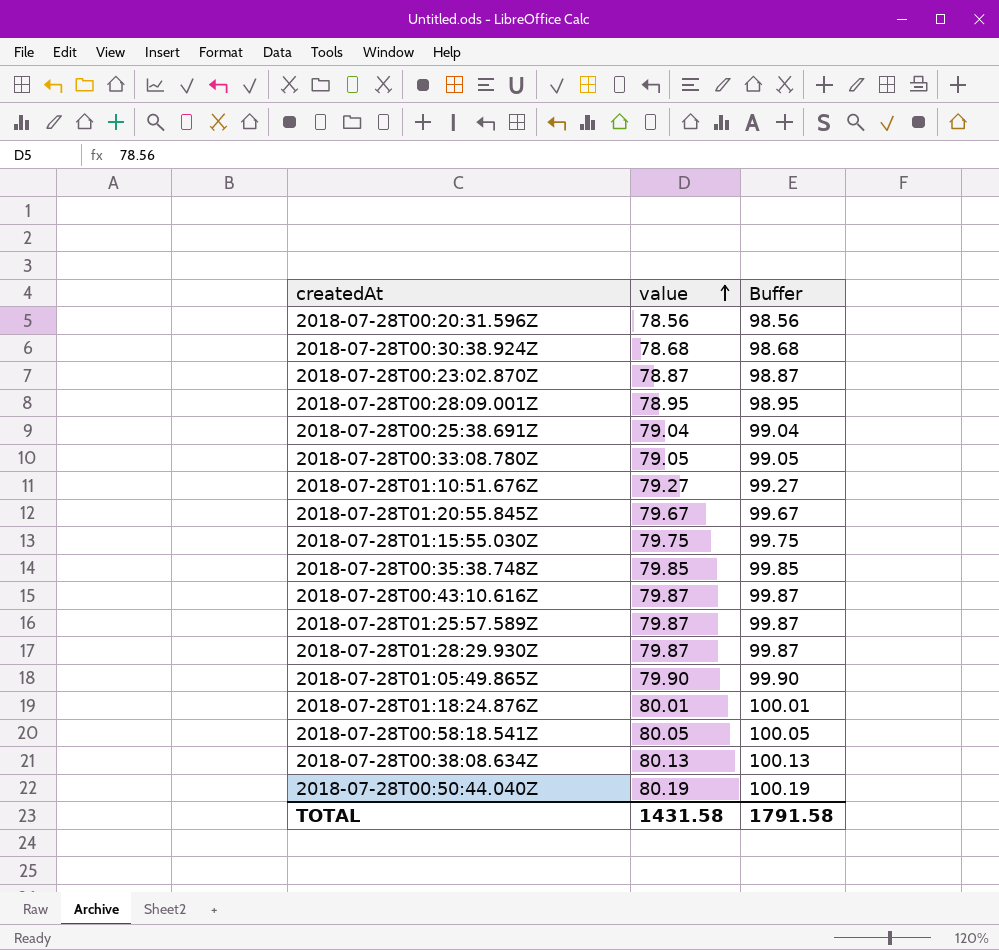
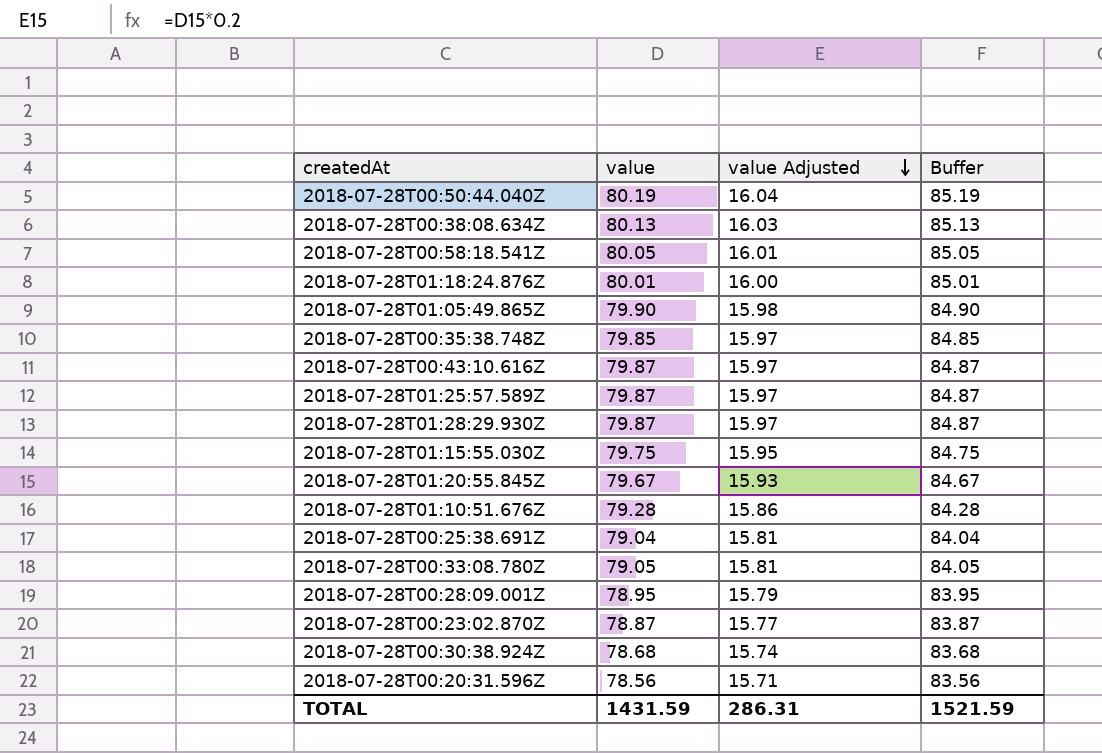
row order: value ascending -> value Adjusted descending
column value Adjusted | formula: none -> [value] * 0.2
column Buffer | formula: [value] + 20 -> [value] + 5
2018-07-28T01:10:51.676Z | value: 79.27 -> 79.28
TOTAL | value: 1431.58 -> 1431.59
TOTAL | Buffer: 1791.58 -> 1521.59

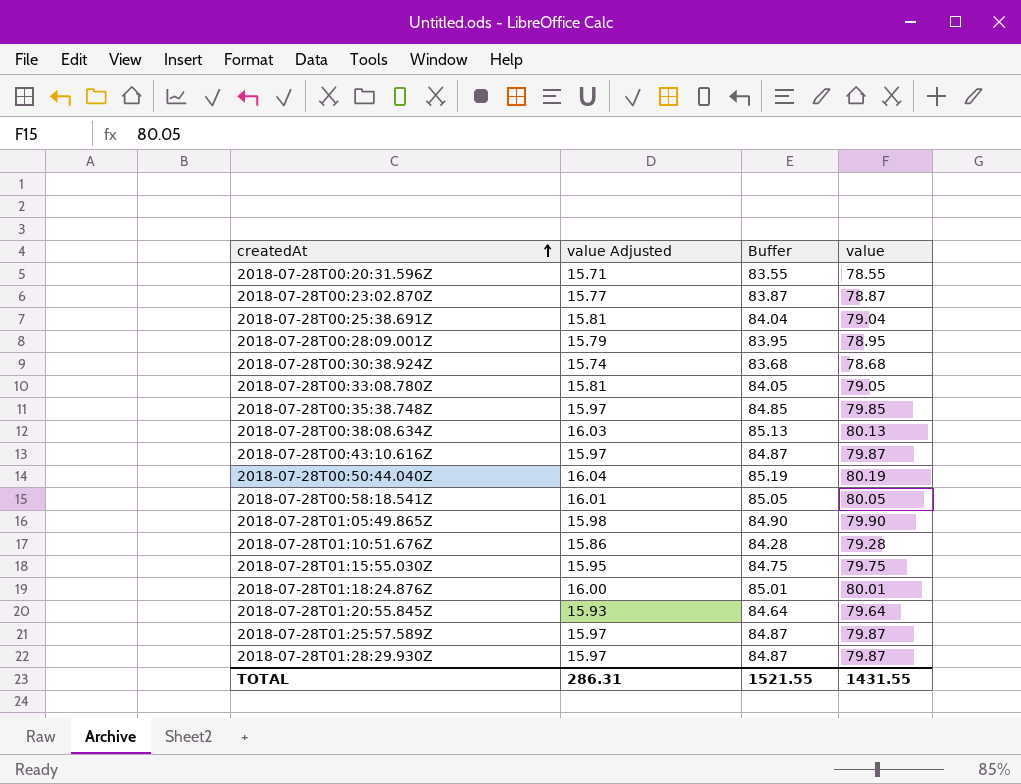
row order: value Adjusted descending -> createdAt ascending
column value | position: 2 -> 4
2018-07-28T00:20:31.596Z | Buffer: 83.56 -> 83.55
2018-07-28T00:20:31.596Z | value: 78.56 -> 78.55
2018-07-28T01:20:55.845Z | Buffer: 84.67 -> 84.64
2018-07-28T01:20:55.845Z | value: 79.67 -> 79.64
TOTAL | Buffer: 1521.59 -> 1521.55
TOTAL | value: 1431.59 -> 1431.55

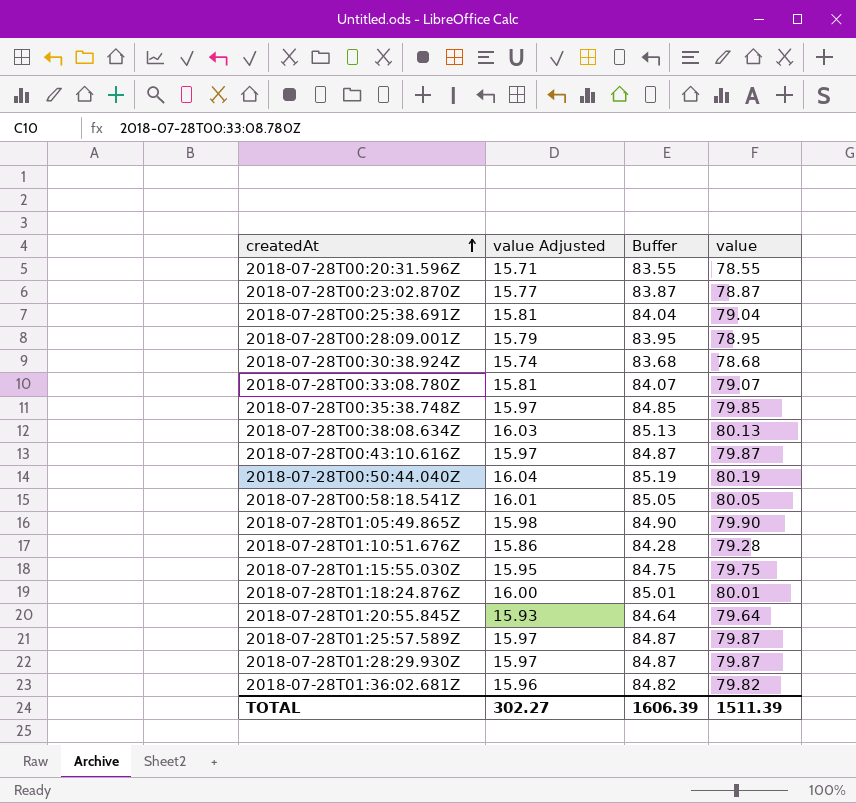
2018-07-28T00:33:08.780Z | Buffer: 84.05 -> 84.07
2018-07-28T00:33:08.780Z | value: 79.05 -> 79.07
row 2018-07-28T01:36:02.681Z: none -> 15.96 | 84.82 | 79.82
TOTAL | value Adjusted: 286.31 -> 302.27
TOTAL | Buffer: 1521.55 -> 1606.39
TOTAL | value: 1431.55 -> 1511.39

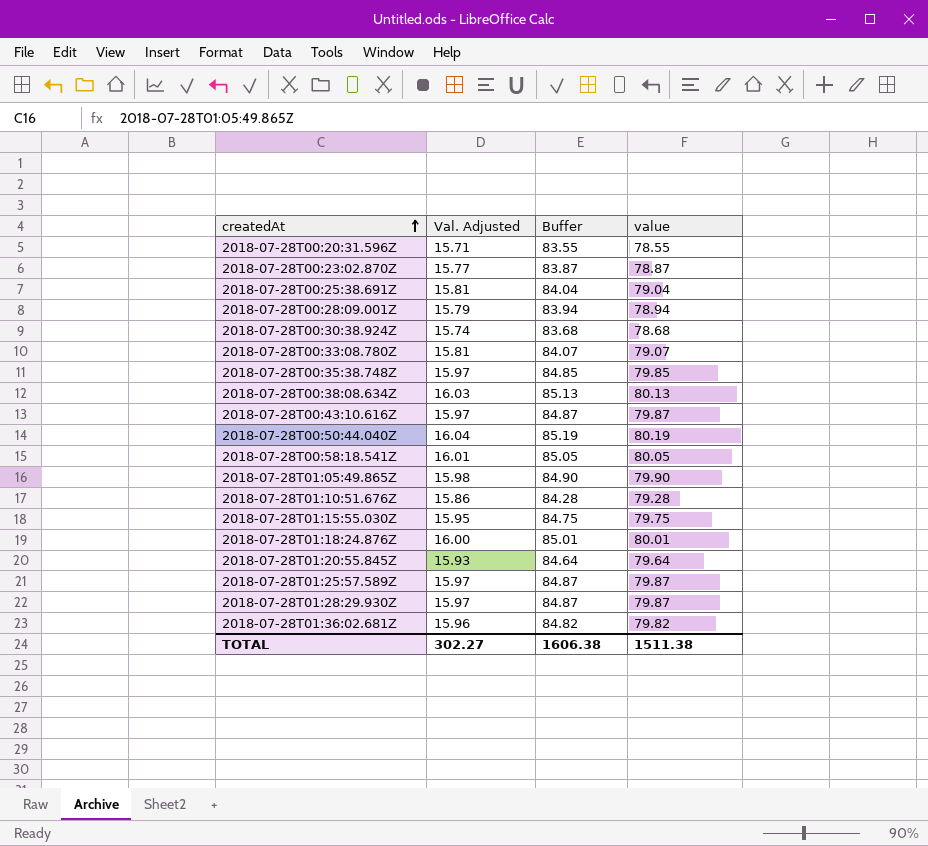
column name: value Adjusted -> Val. Adjusted
2018-07-28T00:28:09.001Z | Buffer: 83.95 -> 83.94
2018-07-28T00:28:09.001Z | value: 78.95 -> 78.94
TOTAL | Buffer: 1606.39 -> 1606.38
TOTAL | value: 1511.39 -> 1511.38

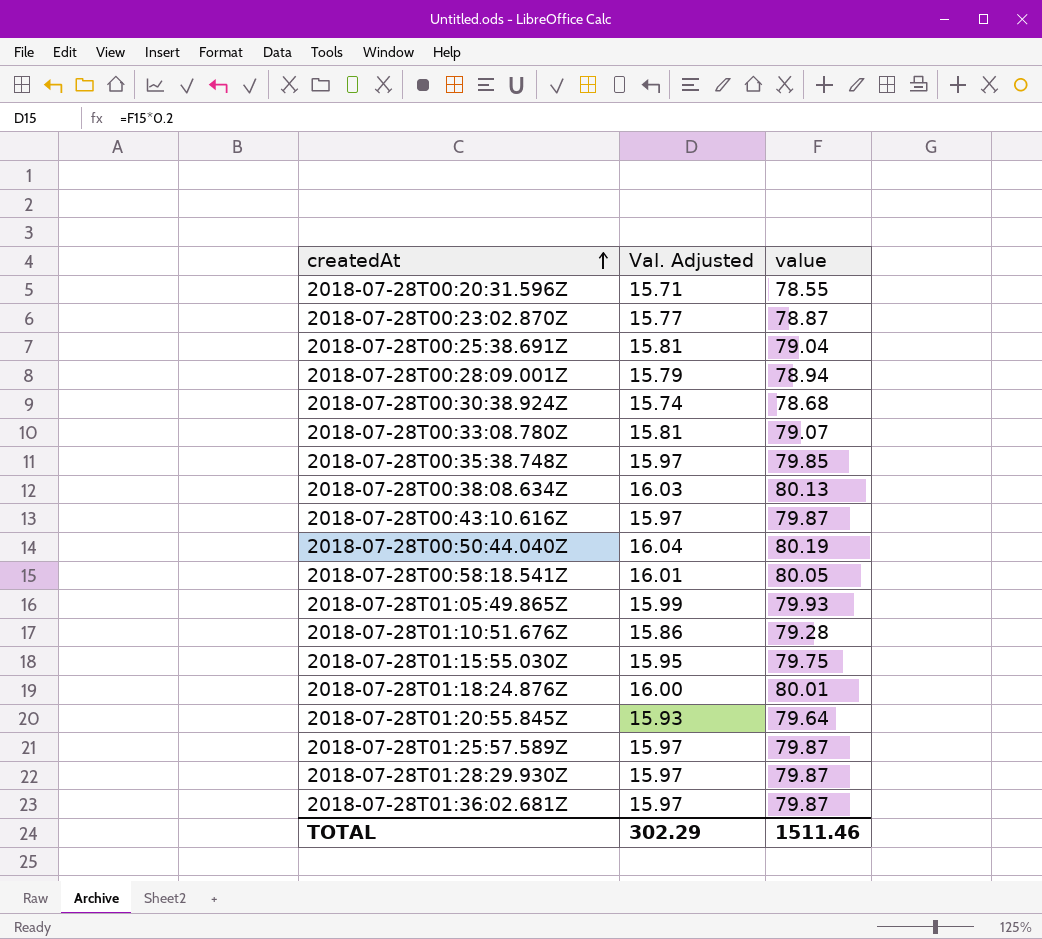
column Buffer | formula: [value] + 5 -> none
2018-07-28T01:05:49.865Z | Val. Adjusted: 15.98 -> 15.99
2018-07-28T01:05:49.865Z | value: 79.90 -> 79.93
2018-07-28T01:36:02.681Z | Val. Adjusted: 15.96 -> 15.97
2018-07-28T01:36:02.681Z | value: 79.82 -> 79.87
TOTAL | Val. Adjusted: 302.27 -> 302.29
TOTAL | value: 1511.38 -> 1511.46

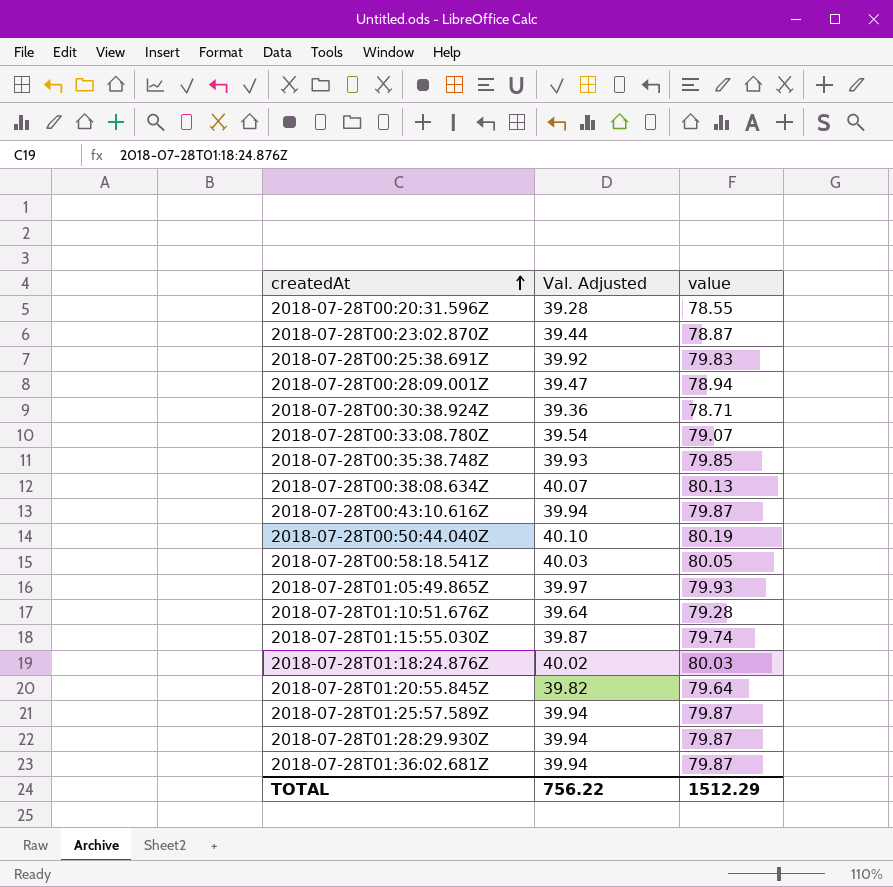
column Val. Adjusted | formula: [value] * 0.2 -> [value] * 0.5
2018-07-28T00:25:38.691Z | value: 79.04 -> 79.83
2018-07-28T00:30:38.924Z | value: 78.68 -> 78.71
2018-07-28T01:15:55.030Z | value: 79.75 -> 79.74
2018-07-28T01:18:24.876Z | value: 80.01 -> 80.03
TOTAL | Val. Adjusted: 302.29 -> 756.22
TOTAL | value: 1511.46 -> 1512.29

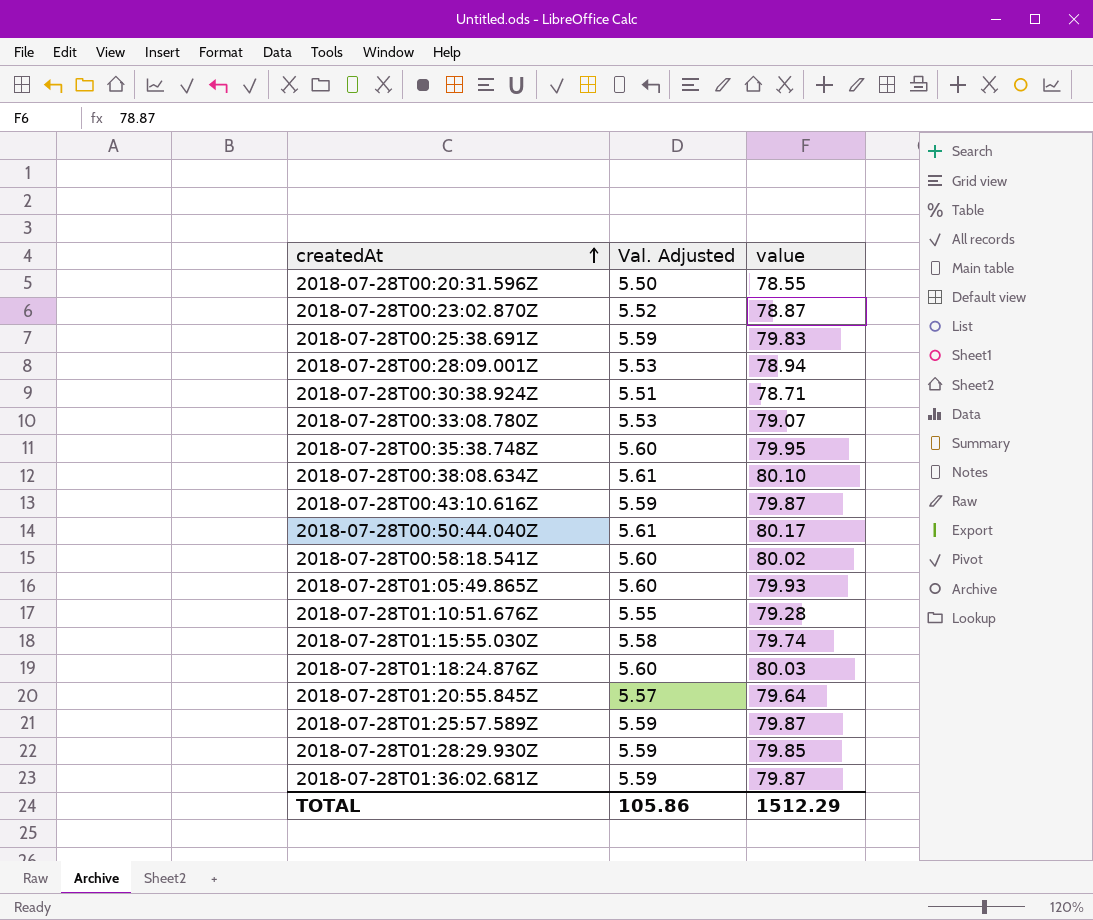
column Val. Adjusted | formula: [value] * 0.5 -> [value] * 0.07
2018-07-28T00:35:38.748Z | value: 79.85 -> 79.95
2018-07-28T00:38:08.634Z | value: 80.13 -> 80.10
2018-07-28T00:50:44.040Z | value: 80.19 -> 80.17
2018-07-28T00:58:18.541Z | value: 80.05 -> 80.02
2018-07-28T01:28:29.930Z | value: 79.87 -> 79.85
TOTAL | Val. Adjusted: 756.22 -> 105.86

